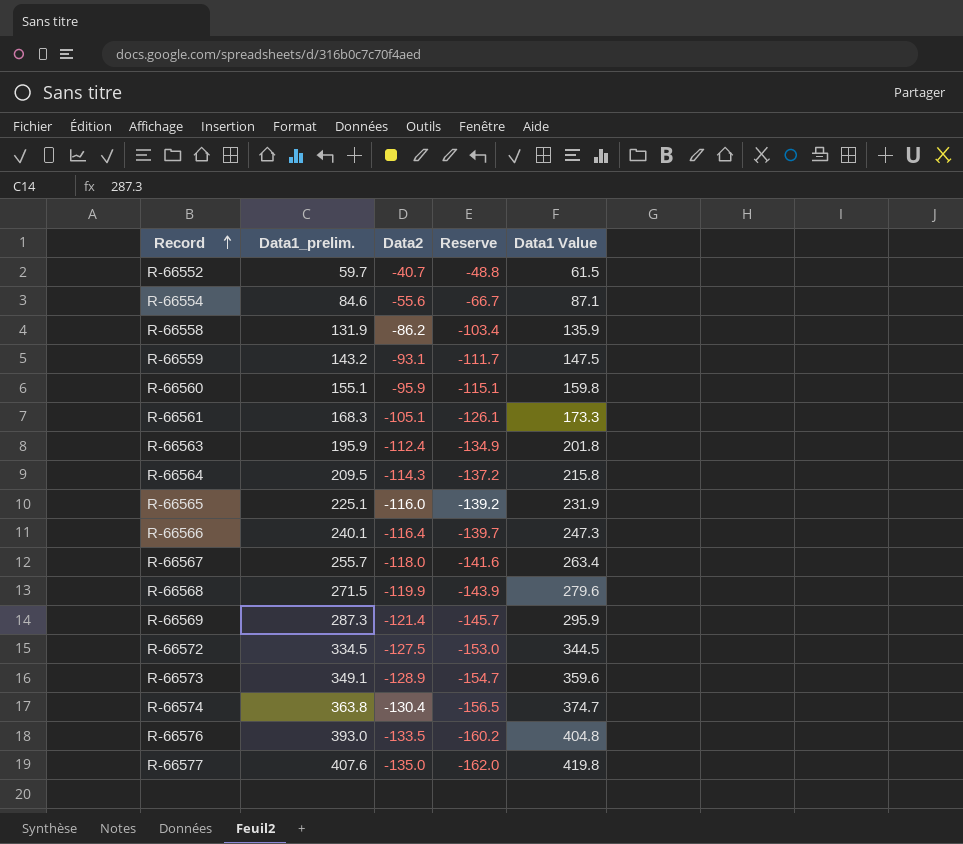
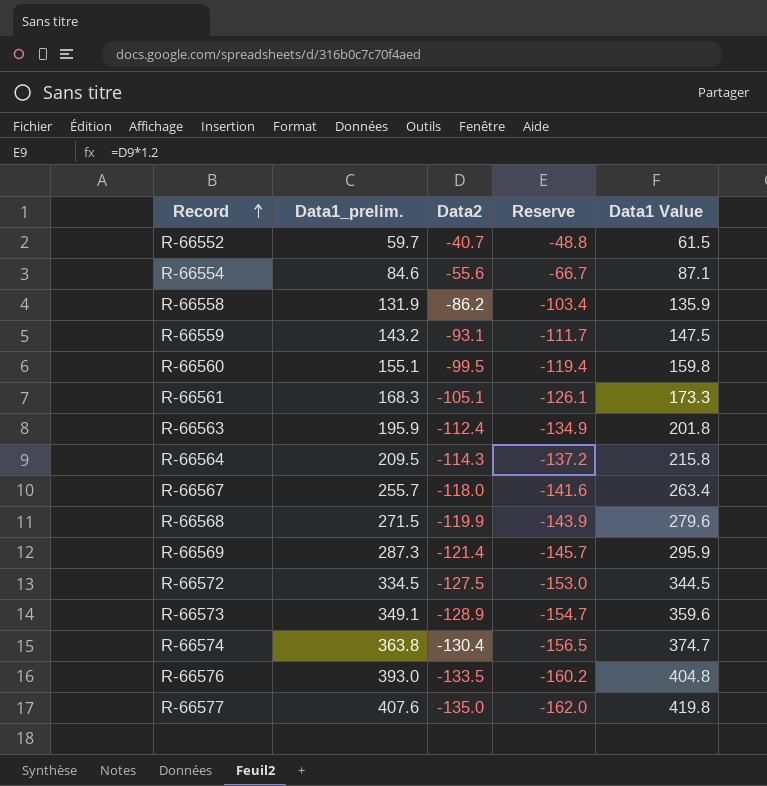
row R-66565: 225.1 | -116.0 | -139.2 | 231.9 -> none
row R-66566: 240.1 | -116.4 | -139.7 | 247.3 -> none
R-66560 | Data2: -95.9 -> -99.5
R-66560 | Reserve: -115.1 -> -119.4

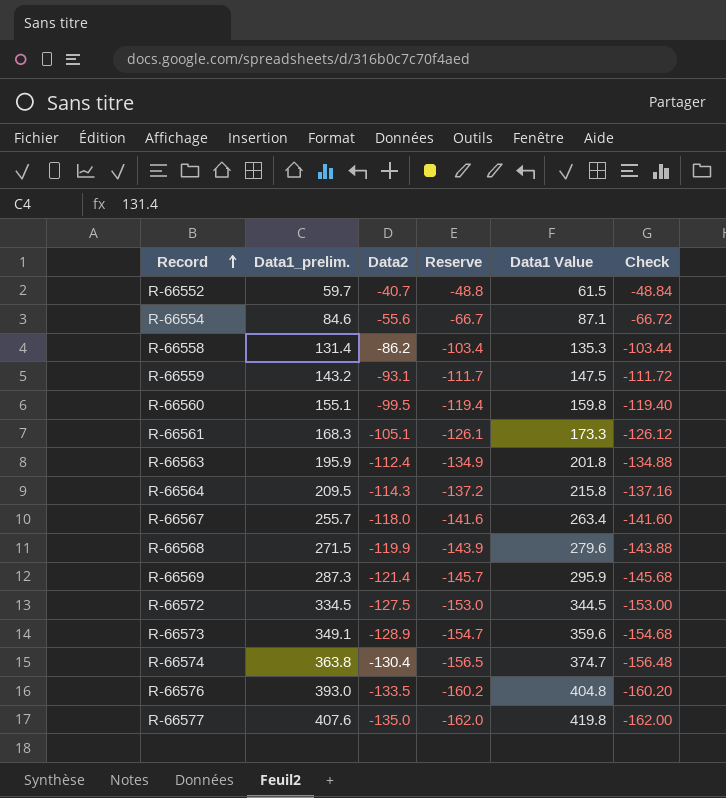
column Check | formula: none -> [Data2] * 1.2
R-66558 | Data1_prelim.: 131.9 -> 131.4
R-66558 | Data1 Value: 135.9 -> 135.3

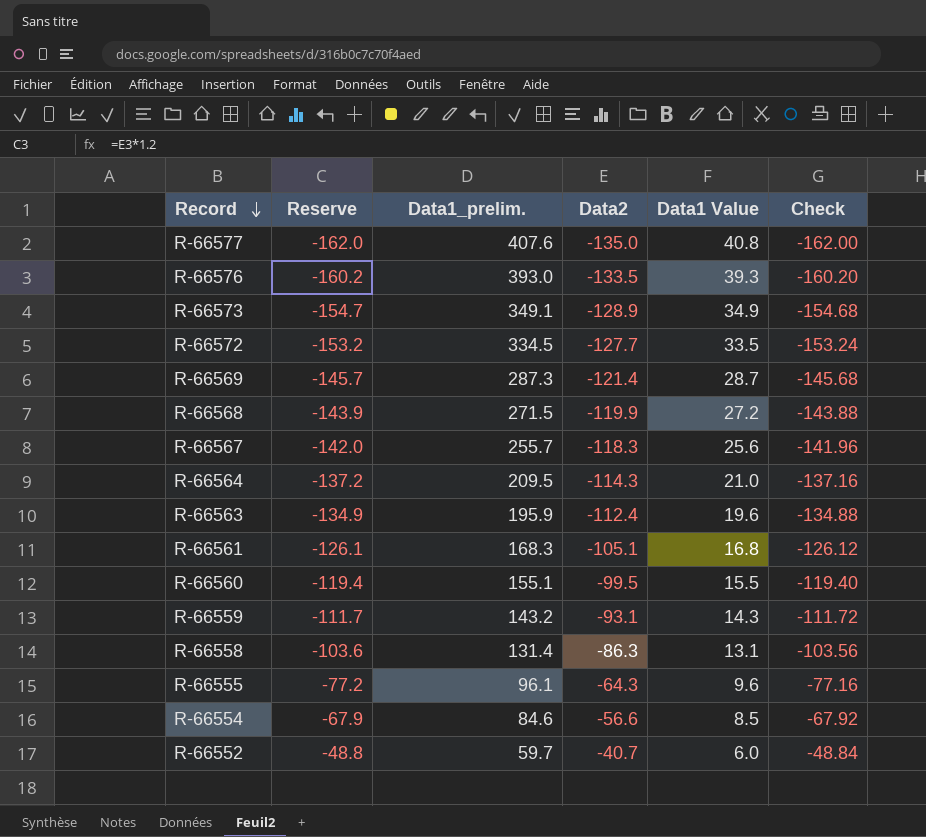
row order: Record ascending -> Record descending
column Reserve | position: 4 -> 2
column Data1 Value | formula: [Data1_prelim.] * 1.03 -> [Data1_prelim.] * 0.1
row R-66574: 363.8 | -130.4 | -156.5 | 374.7 | -156.48 -> none
R-66572 | Reserve: -153.0 -> -153.2
R-66572 | Data2: -127.5 -> -127.7
R-66572 | Check: -153.00 -> -153.24
R-66567 | Reserve: -141.6 -> -142.0
R-66567 | Data2: -118.0 -> -118.3
R-66567 | Check: -141.60 -> -141.96
R-66558 | Reserve: -103.4 -> -103.6
R-66558 | Data2: -86.2 -> -86.3
R-66558 | Check: -103.44 -> -103.56
row R-66555: none -> -77.2 | 96.1 | -64.3 | 9.6 | -77.16
R-66554 | Reserve: -66.7 -> -67.9
R-66554 | Data2: -55.6 -> -56.6
R-66554 | Check: -66.72 -> -67.92

